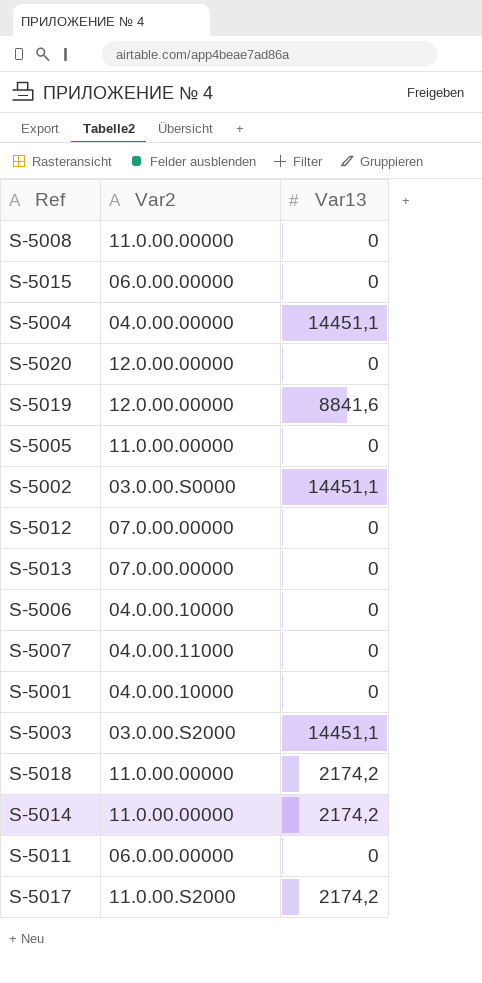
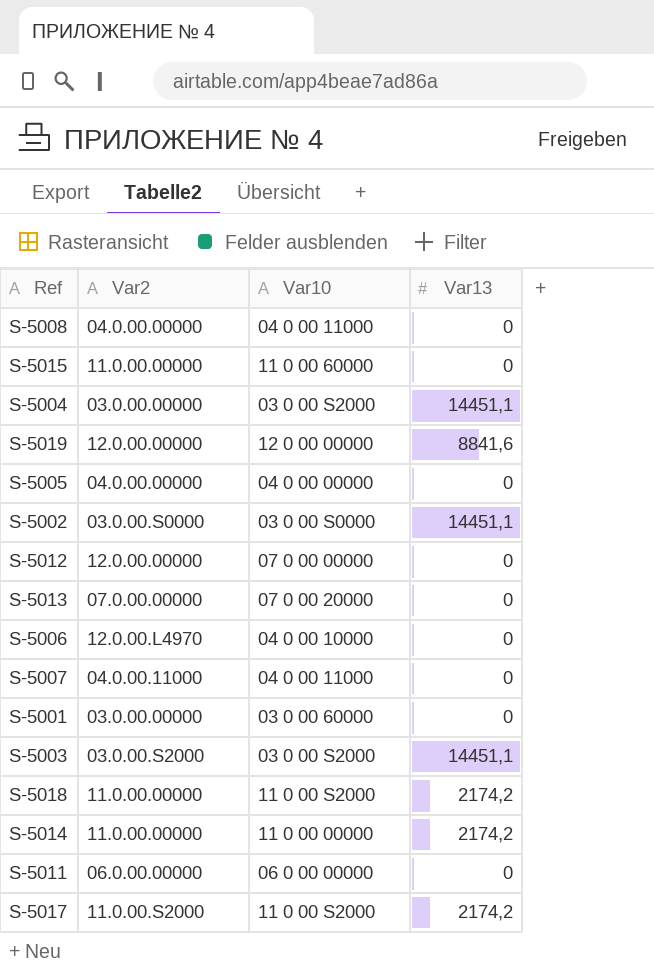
column Var10 | position: none -> 3
row S-5020: 12.0.00.00000 | 0 -> none
S-5008 | Var2: 11.0.00.00000 -> 04.0.00.00000
S-5015 | Var2: 06.0.00.00000 -> 11.0.00.00000
S-5004 | Var2: 04.0.00.00000 -> 03.0.00.00000
S-5005 | Var2: 11.0.00.00000 -> 04.0.00.00000
S-5012 | Var2: 07.0.00.00000 -> 12.0.00.00000
S-5006 | Var2: 04.0.00.10000 -> 12.0.00.L4970
S-5001 | Var2: 04.0.00.10000 -> 03.0.00.00000

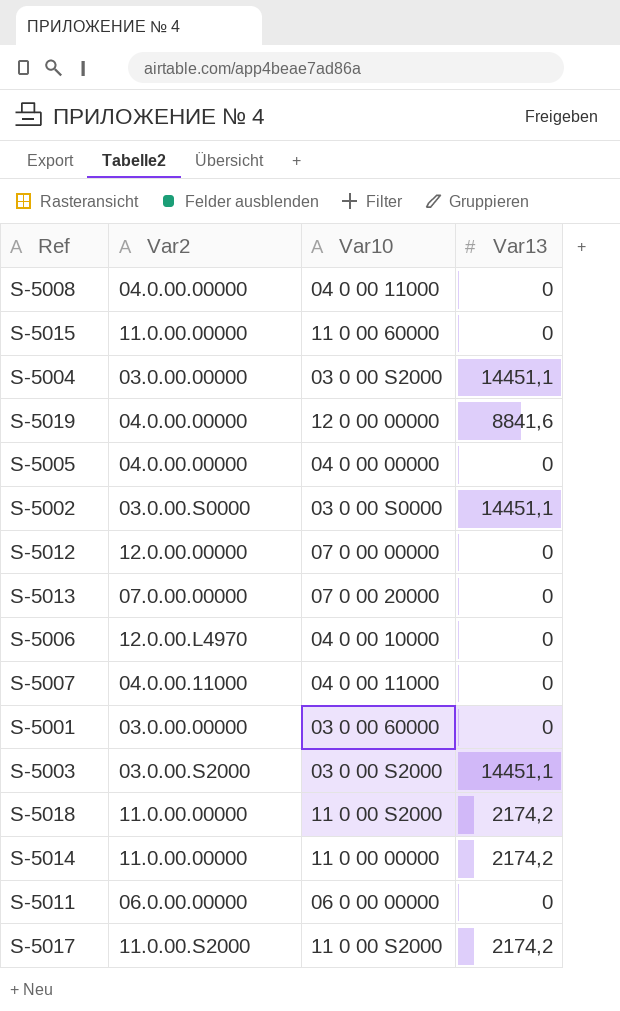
S-5019 | Var2: 12.0.00.00000 -> 04.0.00.00000

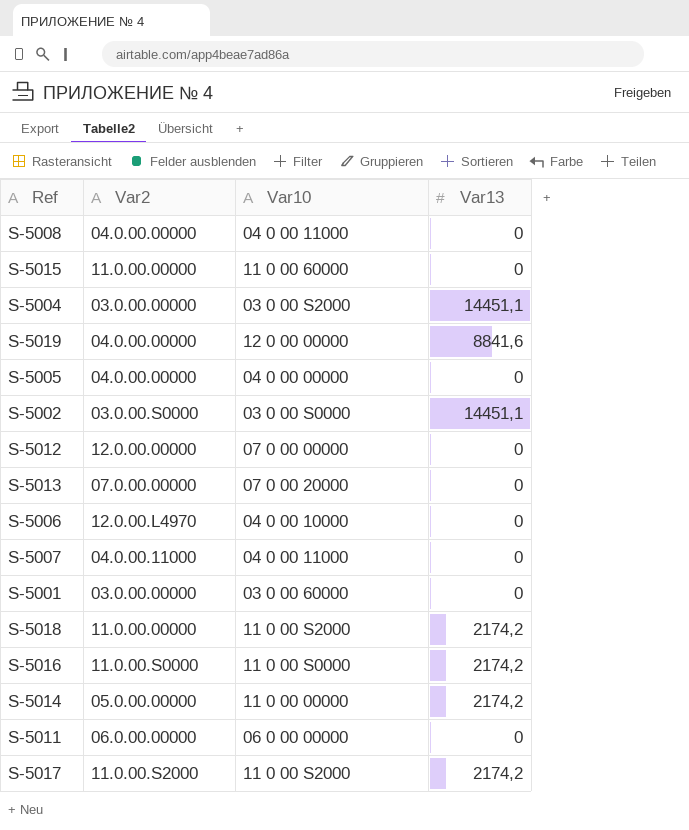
row S-5003: 03.0.00.S2000 | 03 0 00 S2000 | 14451,1 -> none
row S-5016: none -> 11.0.00.S0000 | 11 0 00 S0000 | 2174,2
S-5014 | Var2: 11.0.00.00000 -> 05.0.00.00000

